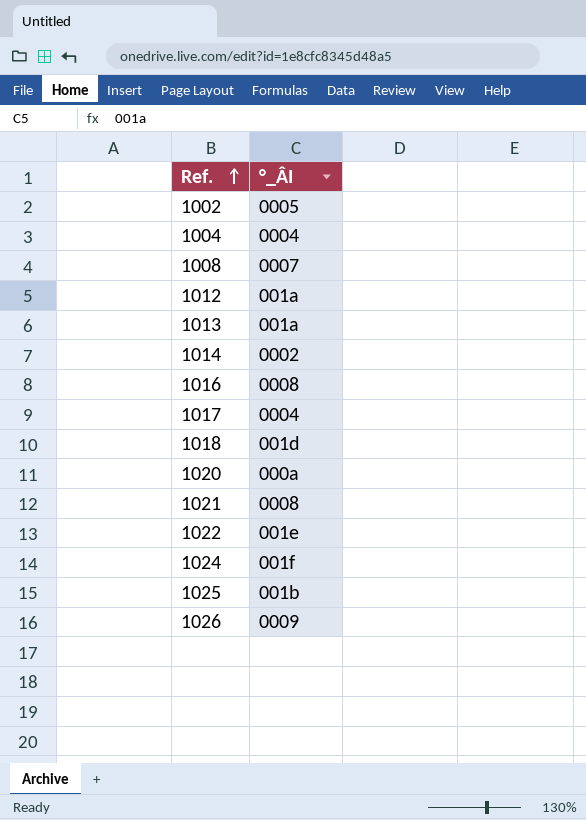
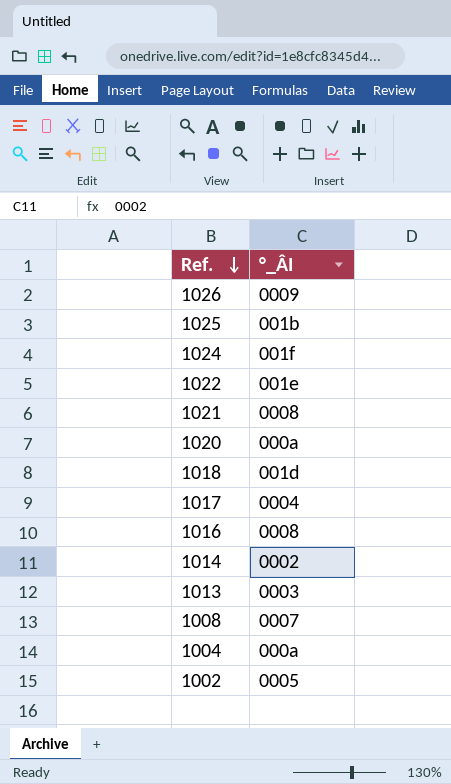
row order: Ref. ascending -> Ref. descending
row 1012: 001a -> none
1013 | °_ÂI: 001a -> 0003
1004 | °_ÂI: 0004 -> 000a

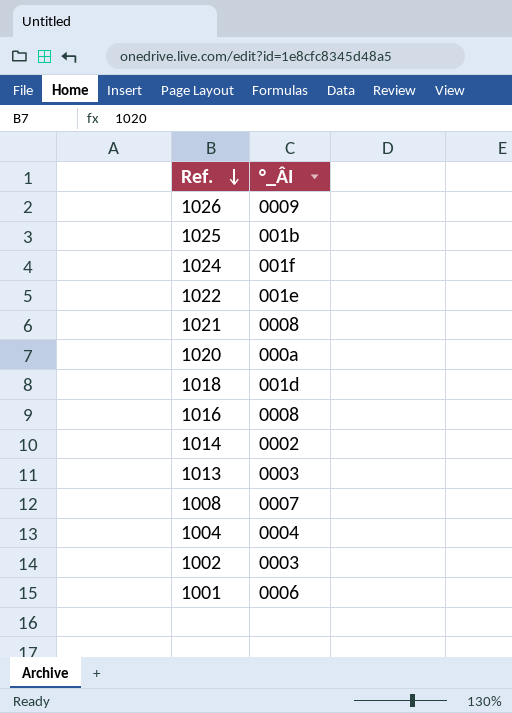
row 1017: 0004 -> none
1004 | °_ÂI: 000a -> 0004
1002 | °_ÂI: 0005 -> 0003
row 1001: none -> 0006

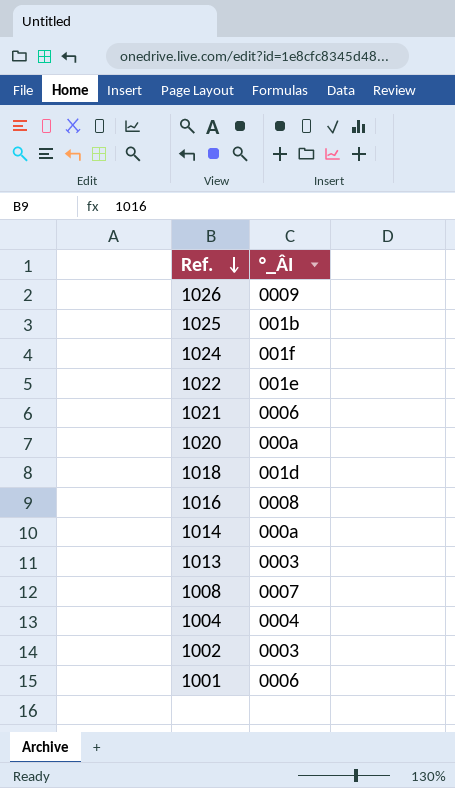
1021 | °_ÂI: 0008 -> 0006
1014 | °_ÂI: 0002 -> 000a

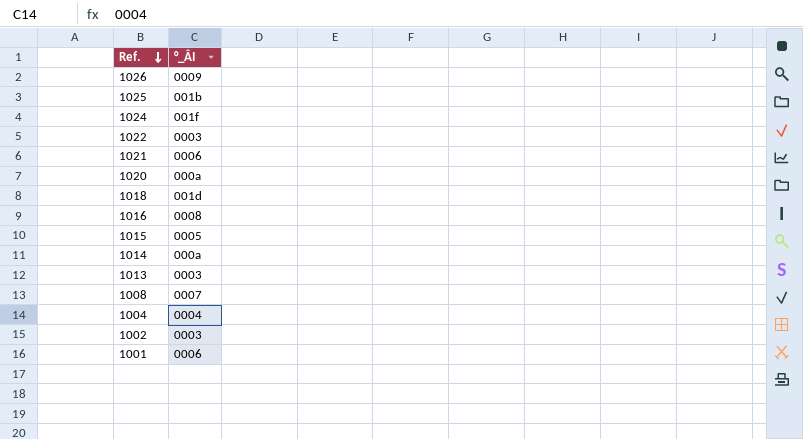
1022 | °_ÂI: 001e -> 0003
row 1015: none -> 0005

